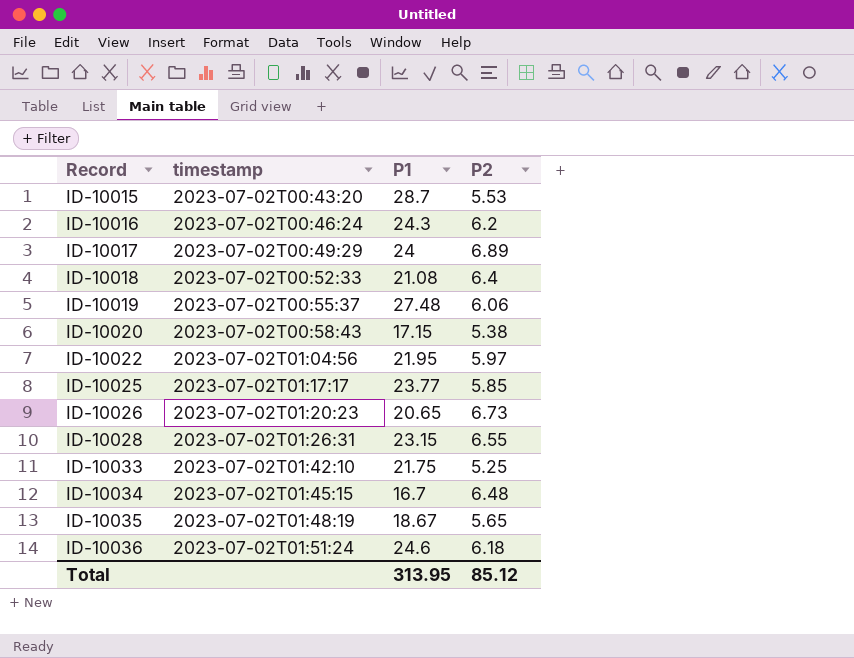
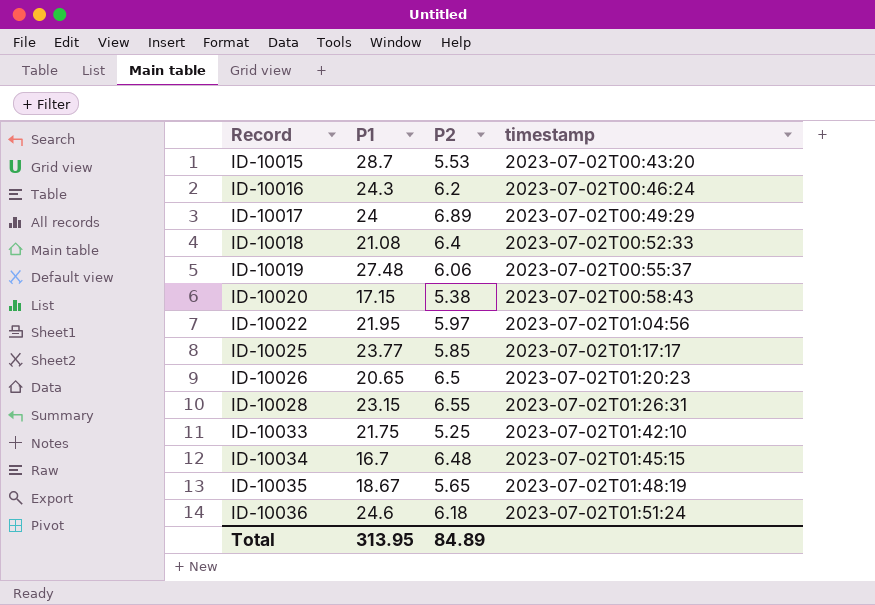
column timestamp | position: 2 -> 4
ID-10026 | P2: 6.73 -> 6.5
Total | P2: 85.12 -> 84.89

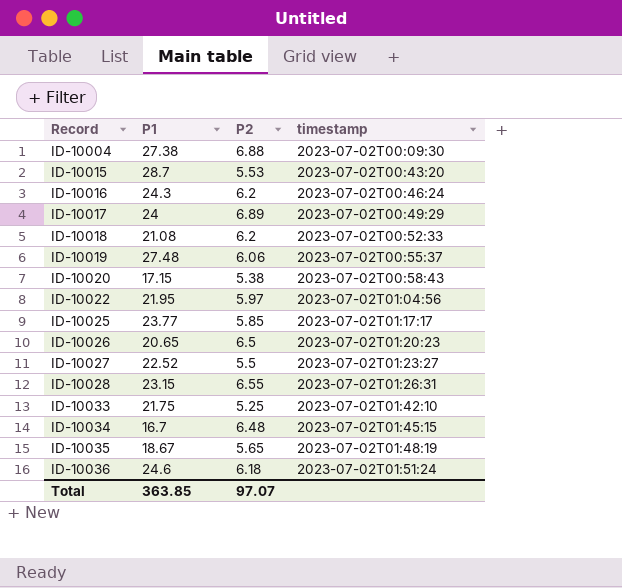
row ID-10004: none -> 27.38 | 6.88 | 2023-07-02T00:09:30
ID-10018 | P2: 6.4 -> 6.2
row ID-10027: none -> 22.52 | 5.5 | 2023-07-02T01:23:27
Total | P1: 313.95 -> 363.85
Total | P2: 84.89 -> 97.07

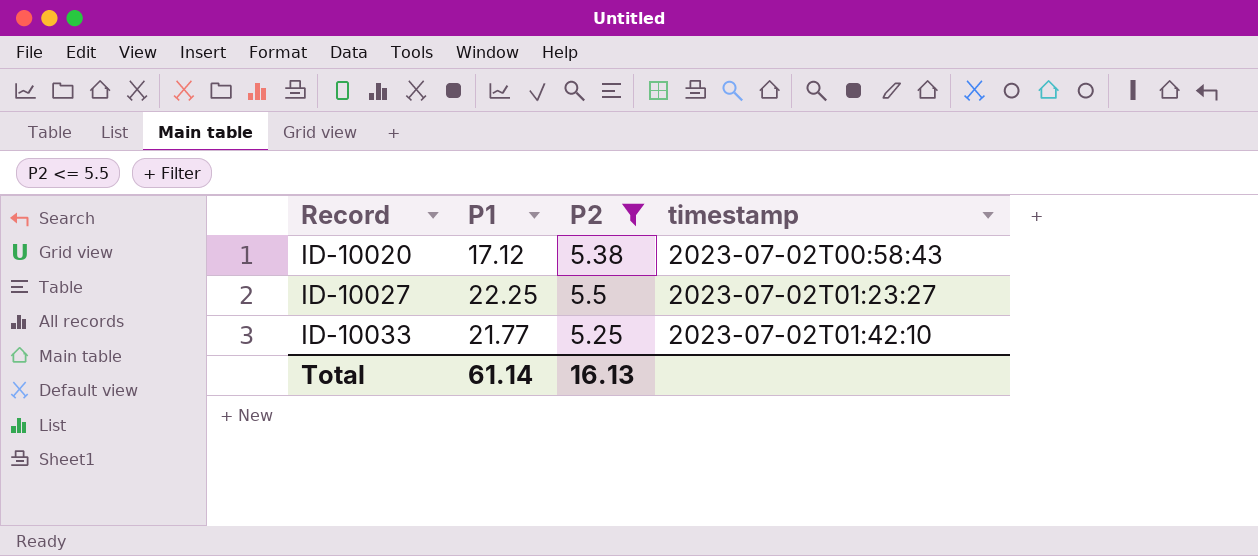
filter: none -> P2 <= 5.5
ID-10020 | P1: 17.15 -> 17.12
ID-10027 | P1: 22.52 -> 22.25
ID-10033 | P1: 21.75 -> 21.77
Total | P1: 363.85 -> 61.14
Total | P2: 97.07 -> 16.13

